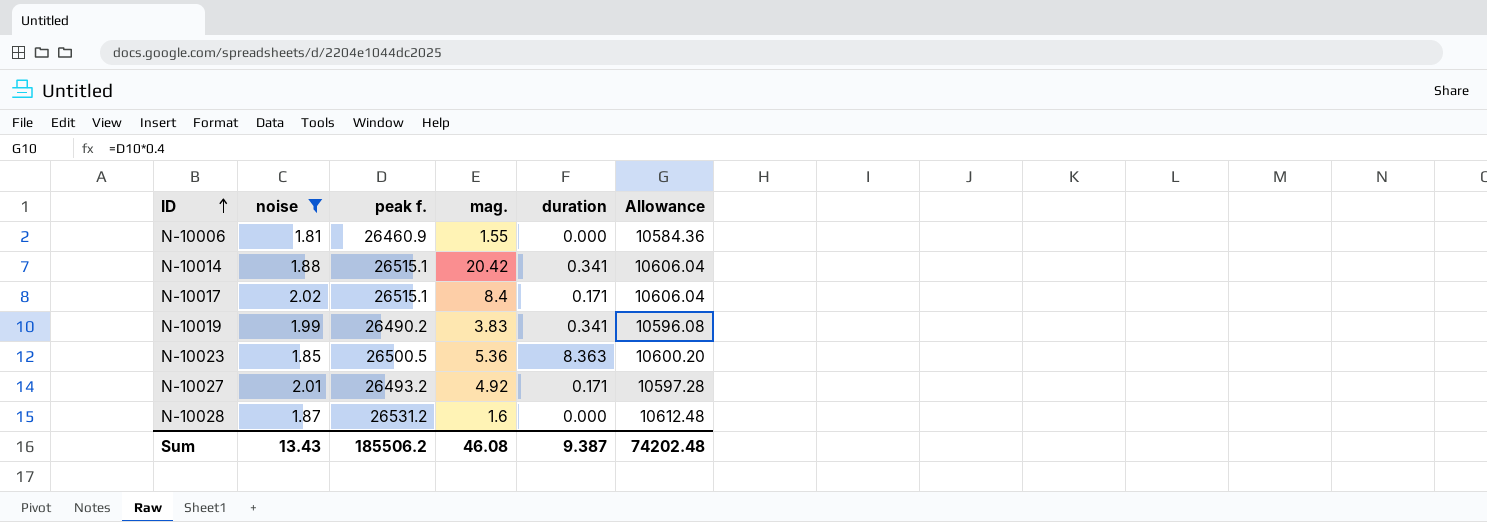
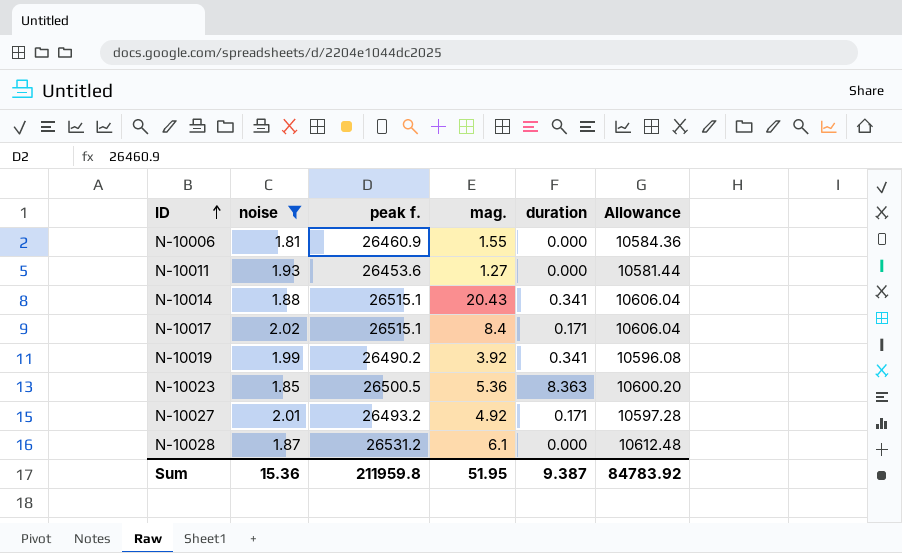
row N-10011: none -> 1.93 | 26453.6 | 1.27 | 0.000 | 10581.44
N-10014 | mag.: 20.42 -> 20.43
N-10019 | mag.: 3.83 -> 3.92
N-10028 | mag.: 1.6 -> 6.1
Sum | noise: 13.43 -> 15.36
Sum | peak f.: 185506.2 -> 211959.8
Sum | mag.: 46.08 -> 51.95
Sum | Allowance: 74202.48 -> 84783.92

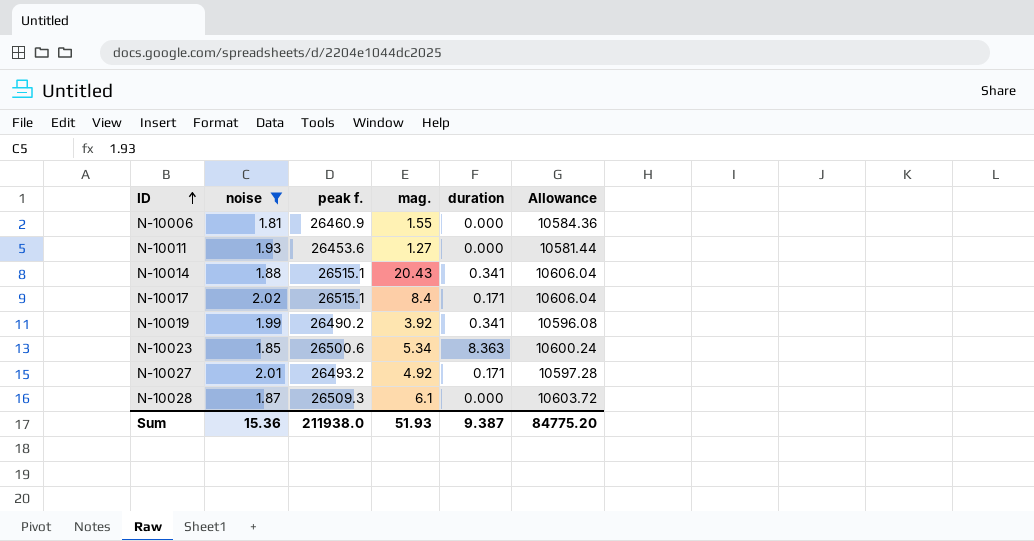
N-10023 | peak f.: 26500.5 -> 26500.6
N-10023 | mag.: 5.36 -> 5.34
N-10023 | Allowance: 10600.20 -> 10600.24
N-10028 | peak f.: 26531.2 -> 26509.3
N-10028 | Allowance: 10612.48 -> 10603.72
Sum | peak f.: 211959.8 -> 211938.0
Sum | mag.: 51.95 -> 51.93
Sum | Allowance: 84783.92 -> 84775.20

